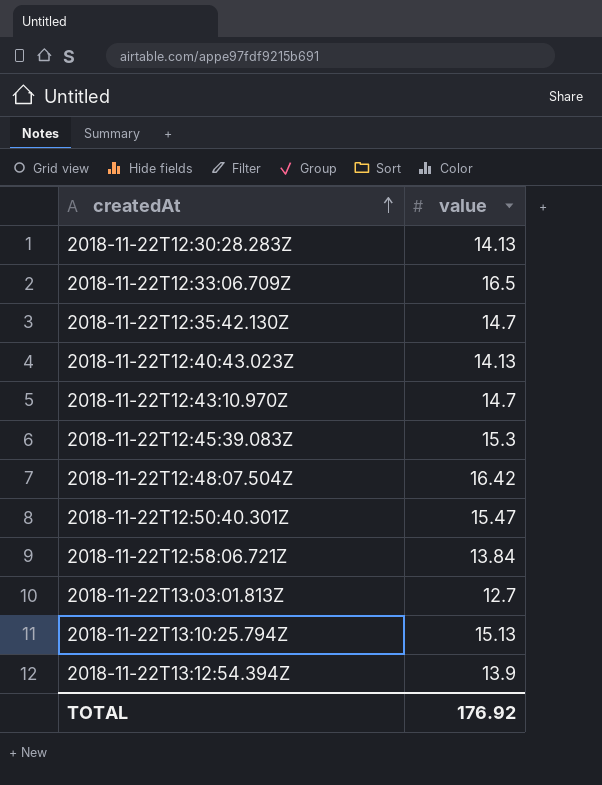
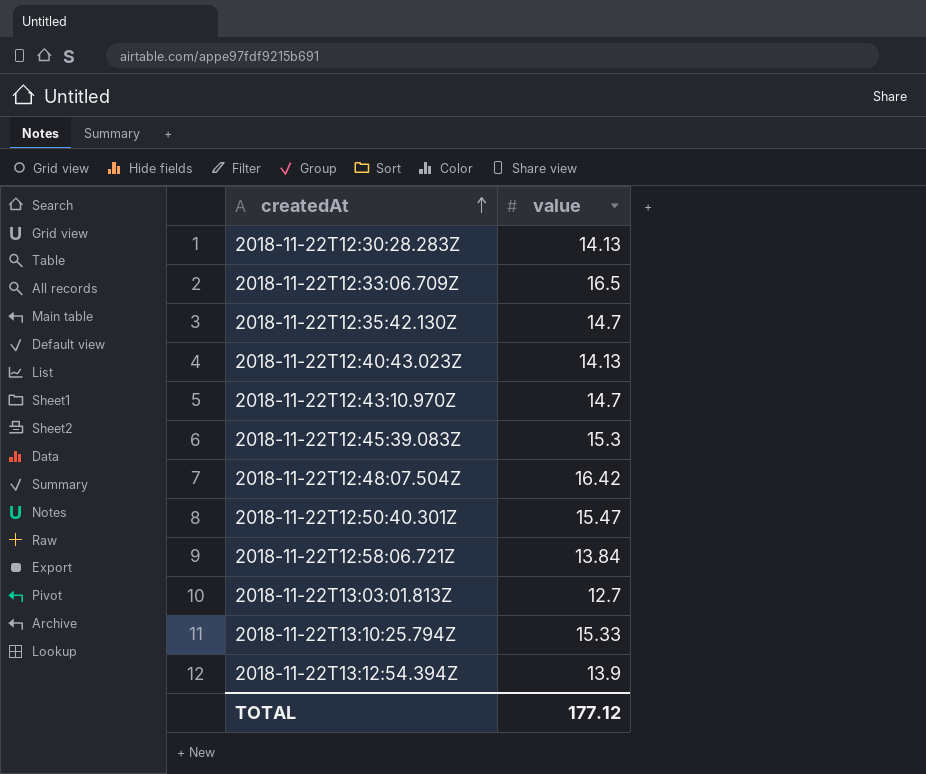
2018-11-22T13:10:25.794Z | value: 15.13 -> 15.33
TOTAL | value: 176.92 -> 177.12

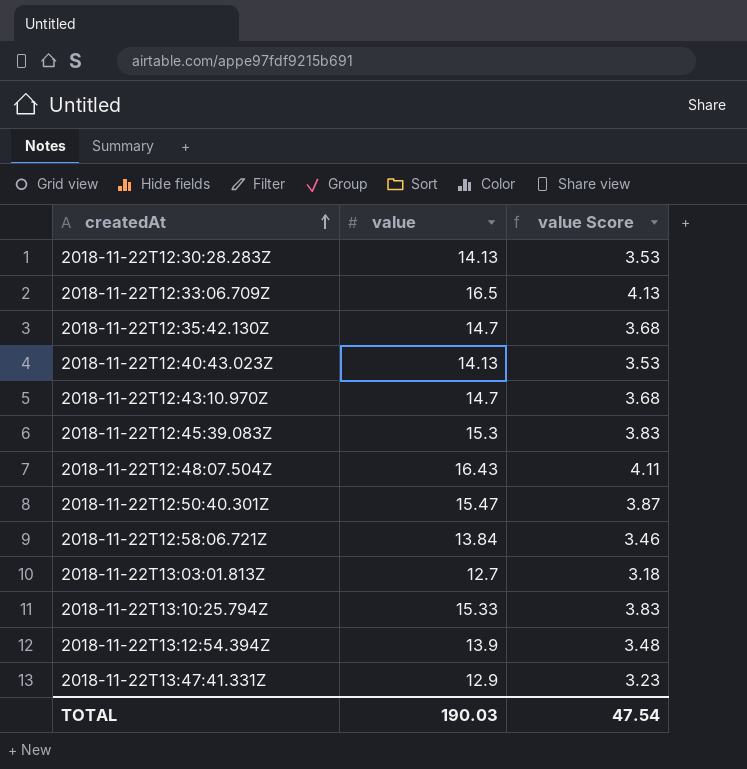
column value Score | formula: none -> [value] * 0.25
2018-11-22T12:48:07.504Z | value: 16.42 -> 16.43
row 2018-11-22T13:47:41.331Z: none -> 12.9 | 3.23
TOTAL | value: 177.12 -> 190.03

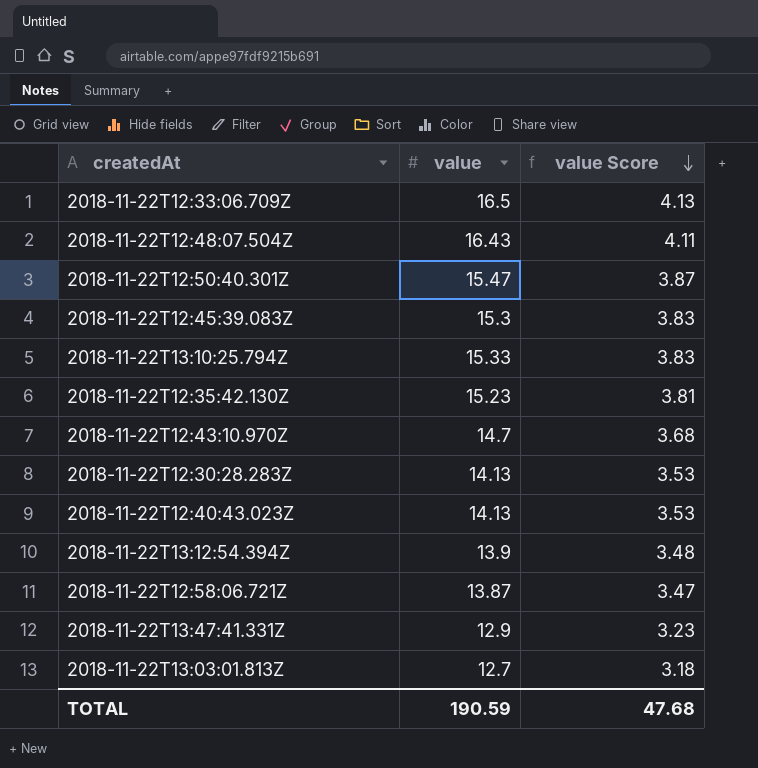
row order: createdAt ascending -> value Score descending
2018-11-22T12:35:42.130Z | value: 14.7 -> 15.23
2018-11-22T12:35:42.130Z | value Score: 3.68 -> 3.81
2018-11-22T12:58:06.721Z | value: 13.84 -> 13.87
2018-11-22T12:58:06.721Z | value Score: 3.46 -> 3.47
TOTAL | value: 190.03 -> 190.59
TOTAL | value Score: 47.54 -> 47.68

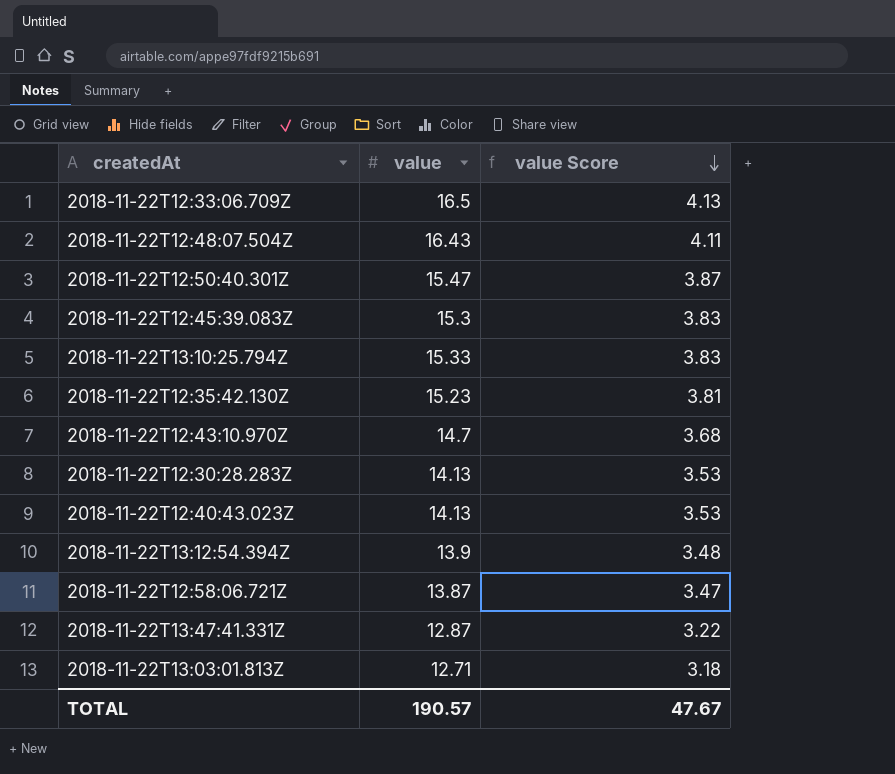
2018-11-22T13:47:41.331Z | value: 12.9 -> 12.87
2018-11-22T13:47:41.331Z | value Score: 3.23 -> 3.22
2018-11-22T13:03:01.813Z | value: 12.7 -> 12.71
TOTAL | value: 190.59 -> 190.57
TOTAL | value Score: 47.68 -> 47.67

